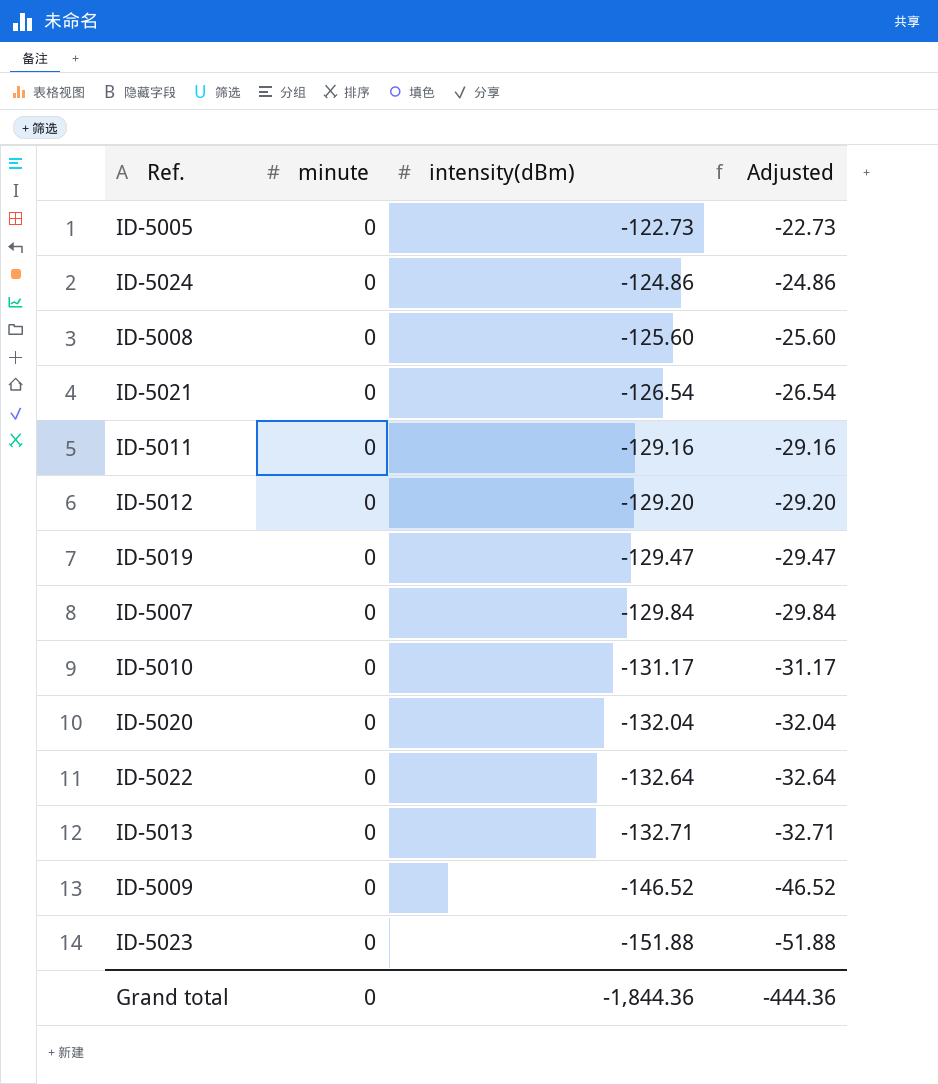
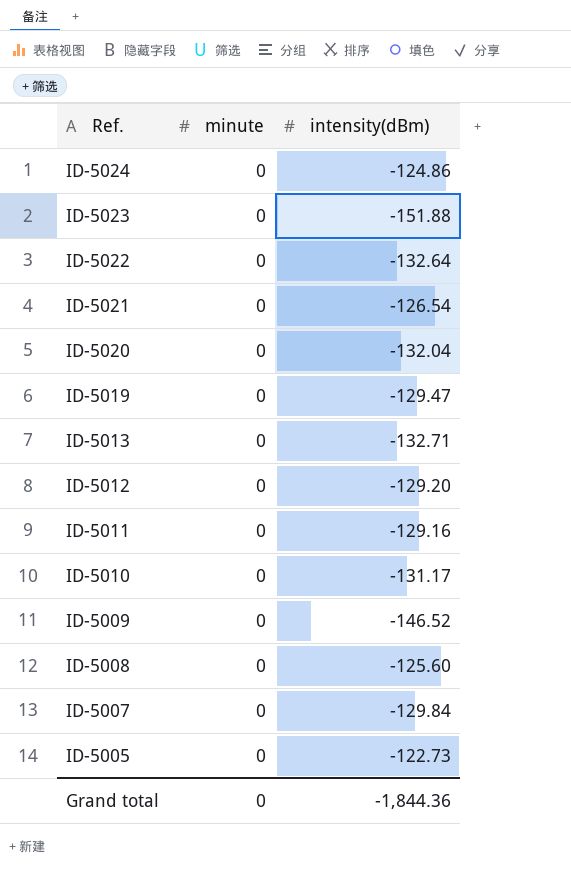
row order: intensity(dBm) descending -> Ref. descending
column Adjusted | formula: [intensity(dBm)] + 100 -> none

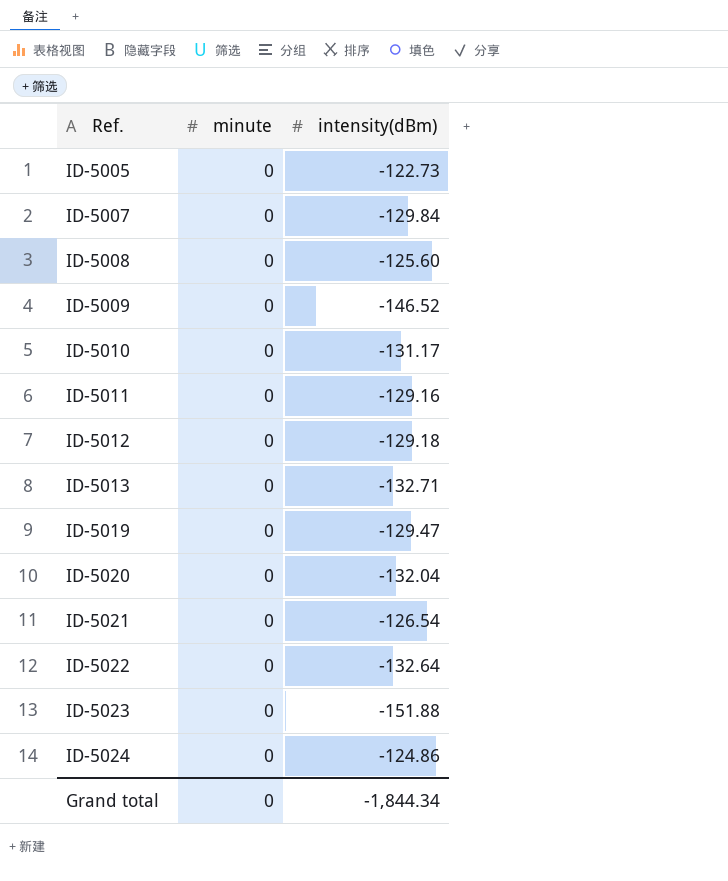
row order: Ref. descending -> Ref. ascending
ID-5012 | intensity(dBm): -129.20 -> -129.18
Grand total | intensity(dBm): -1,844.36 -> -1,844.34

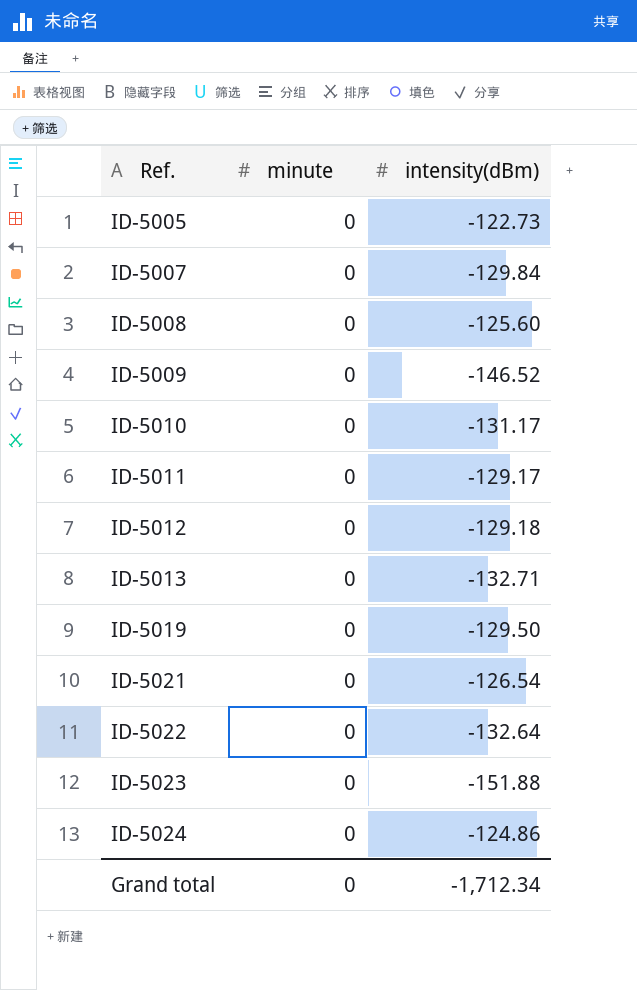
row ID-5020: 0 | -132.04 -> none
ID-5011 | intensity(dBm): -129.16 -> -129.17
ID-5019 | intensity(dBm): -129.47 -> -129.50
Grand total | intensity(dBm): -1,844.34 -> -1,712.34

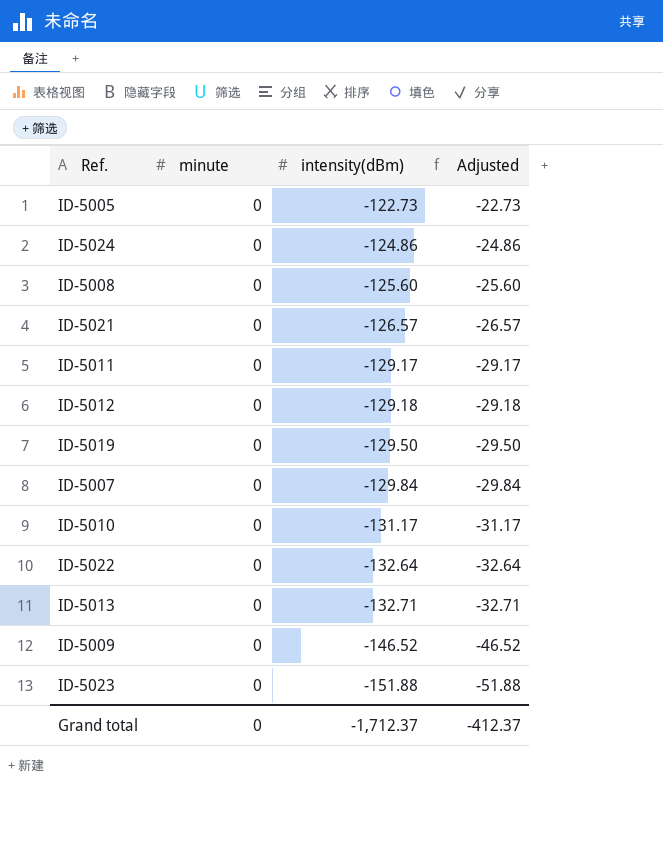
row order: Ref. ascending -> intensity(dBm) descending
column Adjusted | formula: none -> [intensity(dBm)] + 100
ID-5021 | intensity(dBm): -126.54 -> -126.57
Grand total | intensity(dBm): -1,712.34 -> -1,712.37

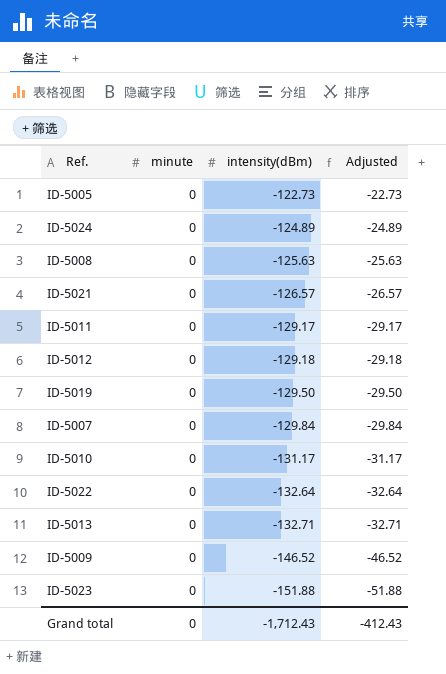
ID-5024 | intensity(dBm): -124.86 -> -124.89
ID-5024 | Adjusted: -24.86 -> -24.89
ID-5008 | intensity(dBm): -125.60 -> -125.63
ID-5008 | Adjusted: -25.60 -> -25.63
Grand total | intensity(dBm): -1,712.37 -> -1,712.43
Grand total | Adjusted: -412.37 -> -412.43

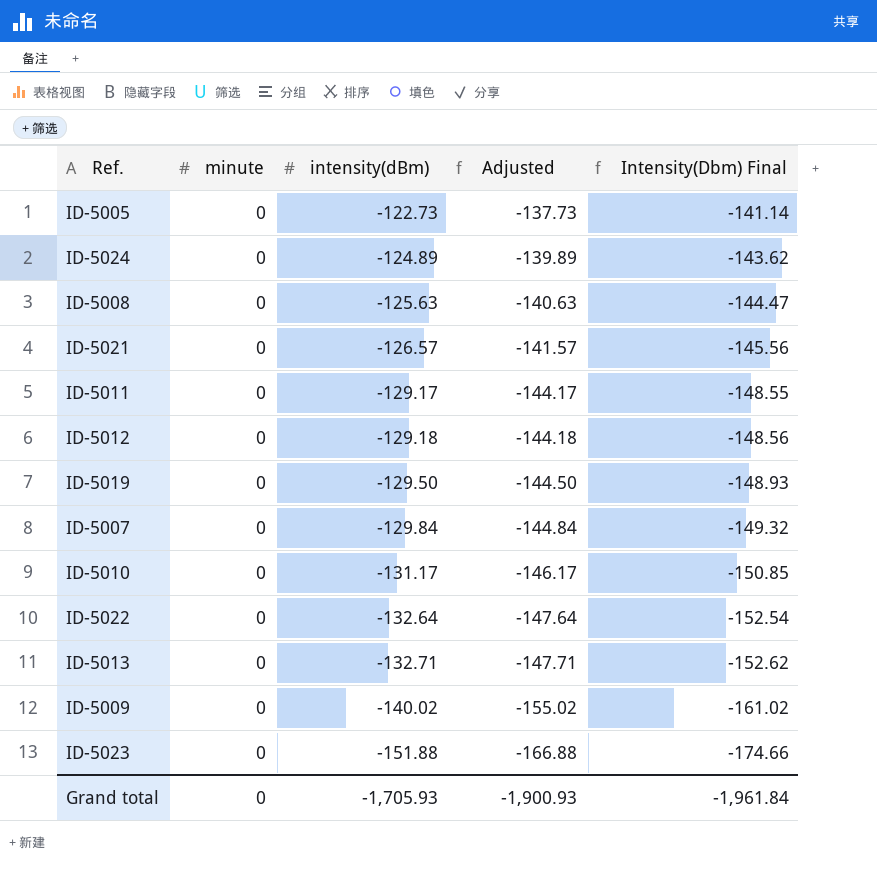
column Adjusted | formula: [intensity(dBm)] + 100 -> [intensity(dBm)] - 15
column Intensity(Dbm) Final | formula: none -> [intensity(dBm)] * 1.15
ID-5009 | intensity(dBm): -146.52 -> -140.02
Grand total | intensity(dBm): -1,712.43 -> -1,705.93
Grand total | Adjusted: -412.43 -> -1,900.93

